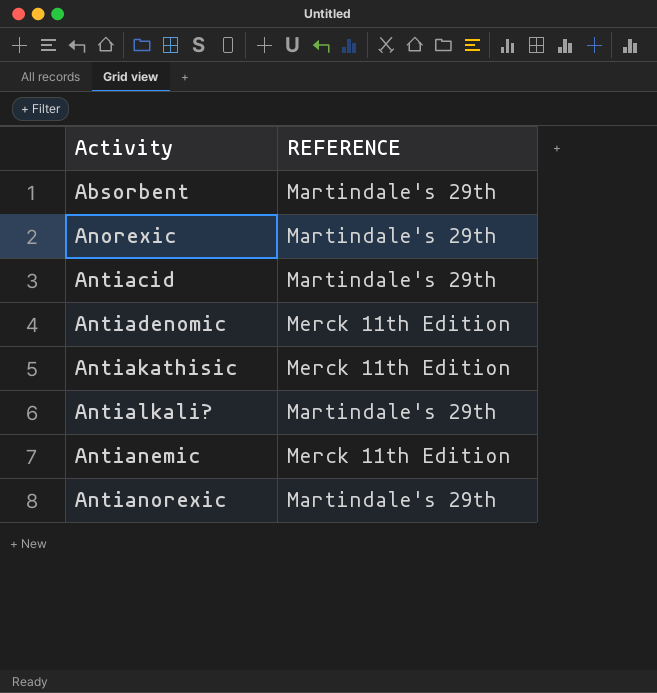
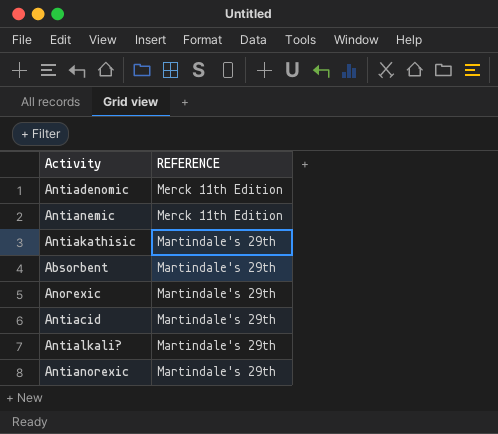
row order: Activity ascending -> REFERENCE descending
Antiakathisic | REFERENCE: Merck 11th Edition -> Martindale's 29th

